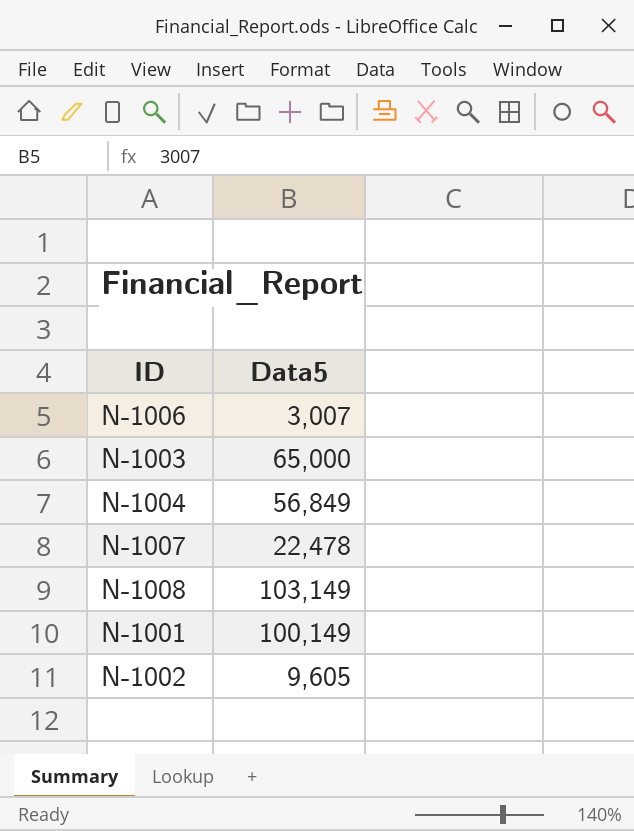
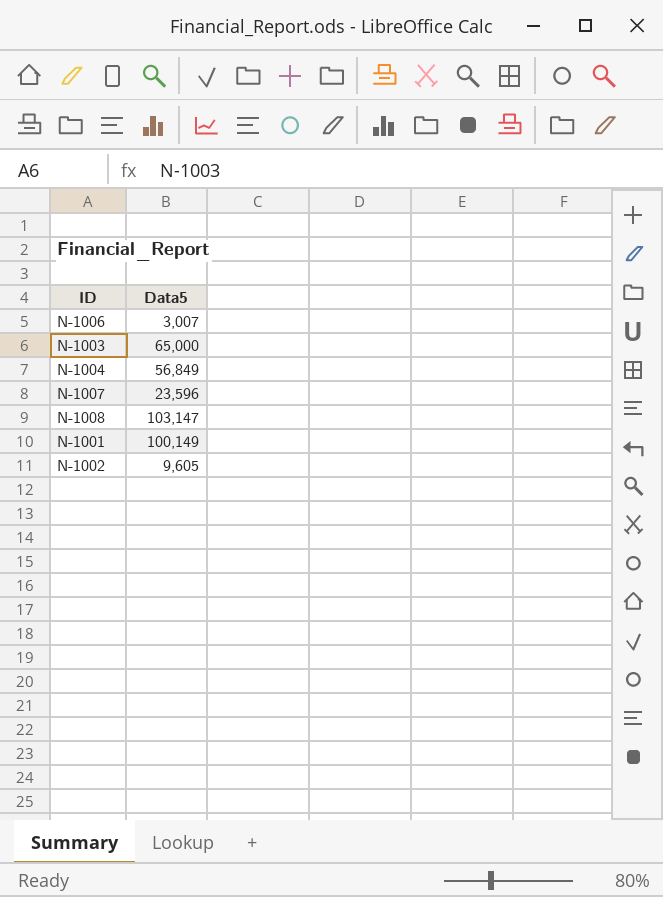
N-1007 | Data5: 22,478 -> 23,596
N-1008 | Data5: 103,149 -> 103,147

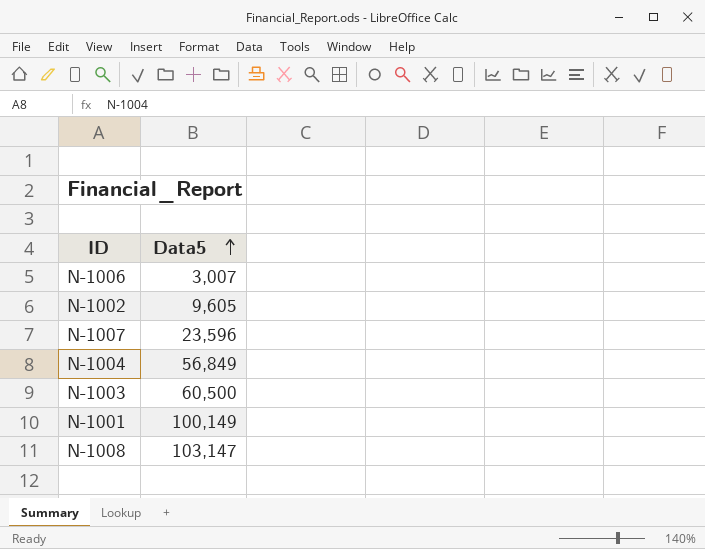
row order: none -> Data5 ascending
N-1003 | Data5: 65,000 -> 60,500

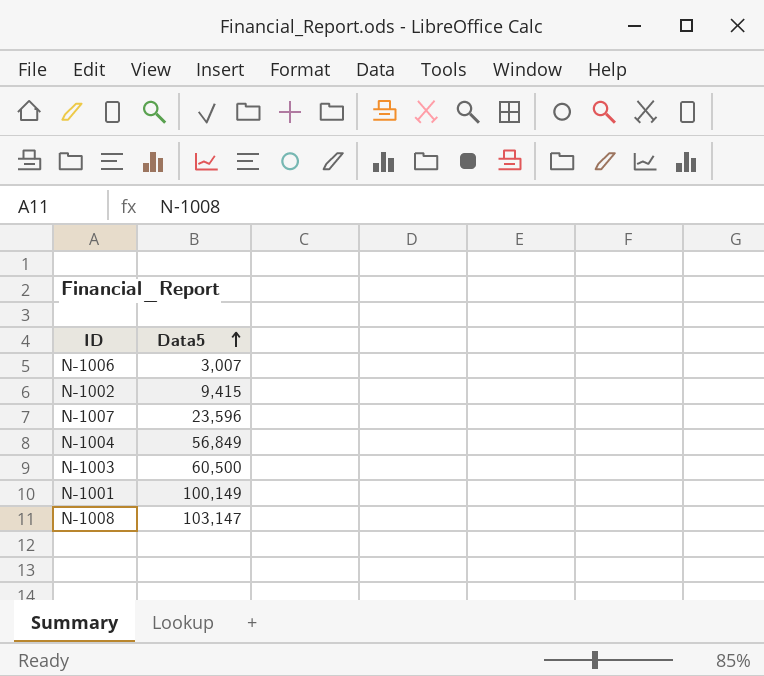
N-1002 | Data5: 9,605 -> 9,415

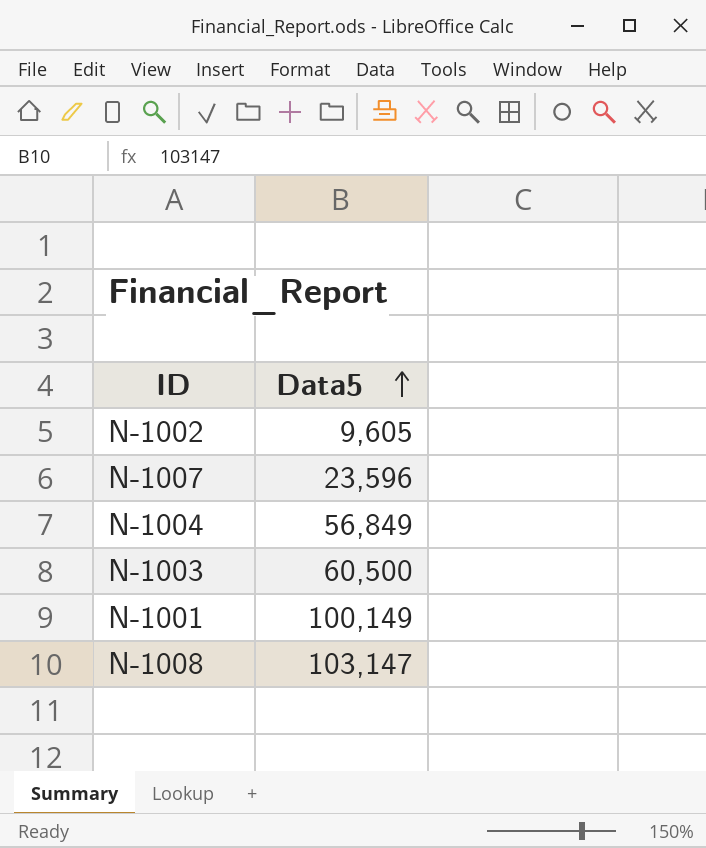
row N-1006: 3,007 -> none
N-1002 | Data5: 9,415 -> 9,605

